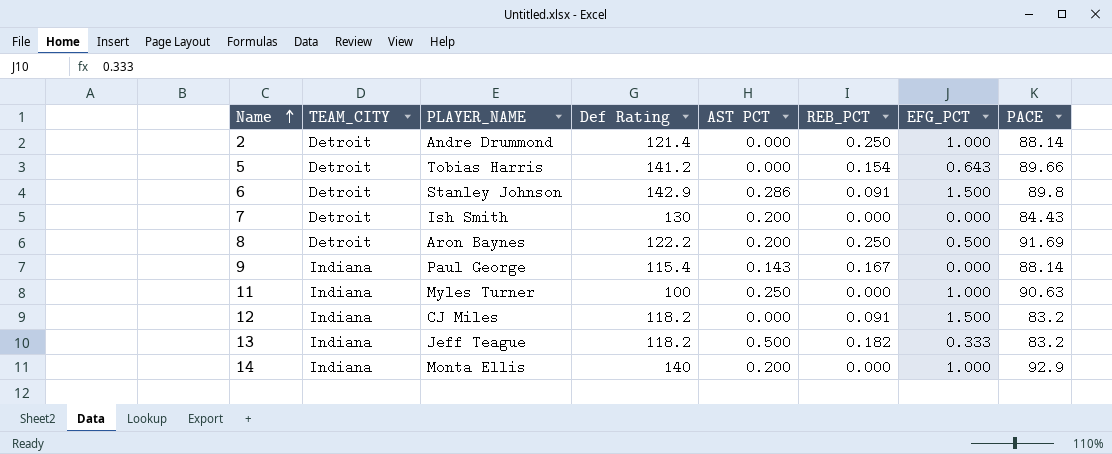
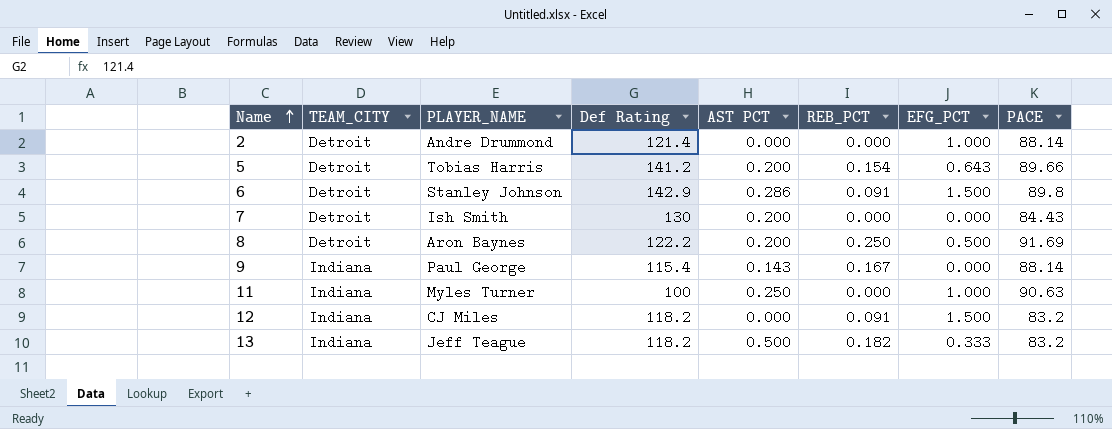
row 14: Indiana | Monta Ellis | 140 | 0.200 | 0.000 | 1.000 | 92.9 -> none
2 | REB_PCT: 0.250 -> 0.000
5 | AST PCT: 0.000 -> 0.200

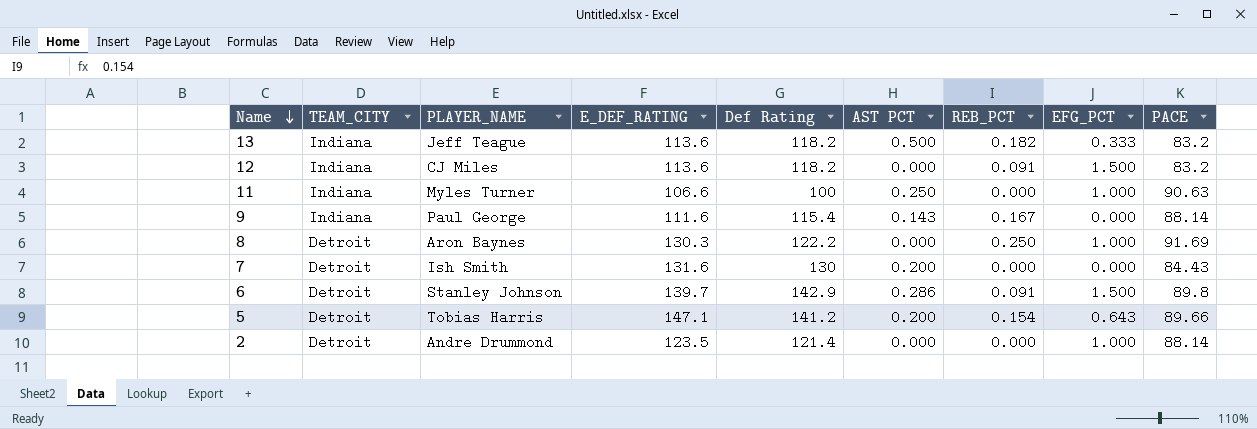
row order: Name ascending -> Name descending
column E_DEF_RATING | position: none -> 4
8 | AST PCT: 0.200 -> 0.000
8 | EFG_PCT: 0.500 -> 1.000

